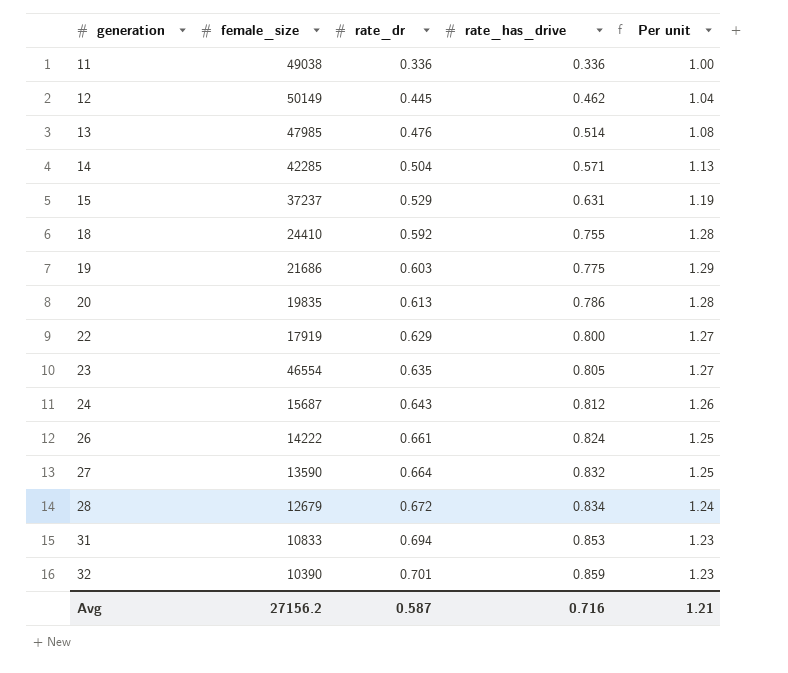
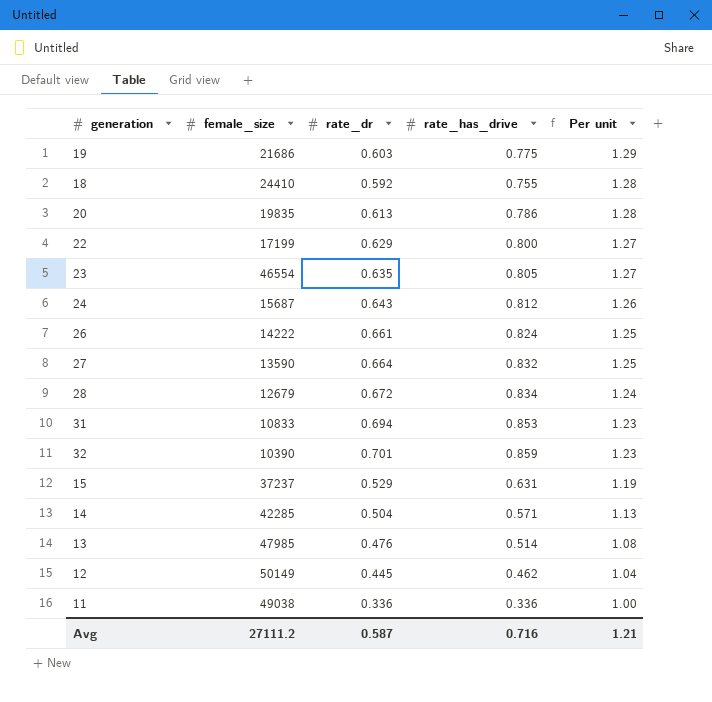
row order: generation ascending -> Per unit descending
22 | female_size: 17919 -> 17199
Avg | female_size: 27156.2 -> 27111.2

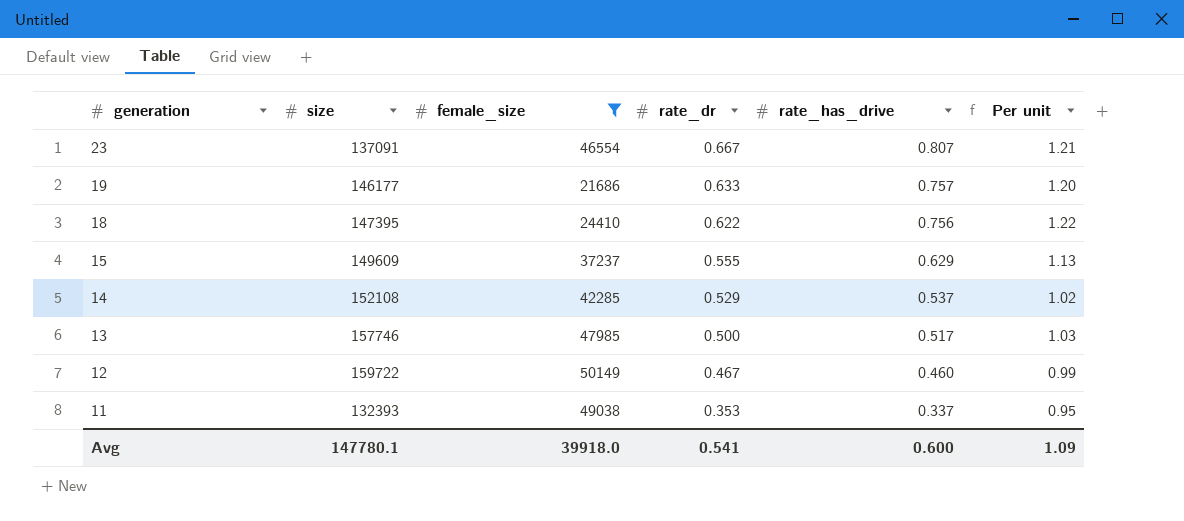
filter: none -> female_size >= 21686
row order: Per unit descending -> generation descending
column size | position: none -> 2
23 | rate_dr: 0.635 -> 0.667
23 | rate_has_drive: 0.805 -> 0.807
23 | Per unit: 1.27 -> 1.21
19 | rate_dr: 0.603 -> 0.633
19 | rate_has_drive: 0.775 -> 0.757
19 | Per unit: 1.29 -> 1.20
18 | rate_dr: 0.592 -> 0.622
18 | rate_has_drive: 0.755 -> 0.756
18 | Per unit: 1.28 -> 1.22
15 | rate_dr: 0.529 -> 0.555
15 | rate_has_drive: 0.631 -> 0.629
15 | Per unit: 1.19 -> 1.13
14 | rate_dr: 0.504 -> 0.529
14 | rate_has_drive: 0.571 -> 0.537
14 | Per unit: 1.13 -> 1.02
13 | rate_dr: 0.476 -> 0.500
13 | rate_has_drive: 0.514 -> 0.517
13 | Per unit: 1.08 -> 1.03
12 | rate_dr: 0.445 -> 0.467
12 | rate_has_drive: 0.462 -> 0.460
12 | Per unit: 1.04 -> 0.99
11 | rate_dr: 0.336 -> 0.353
11 | rate_has_drive: 0.336 -> 0.337
11 | Per unit: 1.00 -> 0.95
Avg | female_size: 27111.2 -> 39918.0
Avg | rate_dr: 0.587 -> 0.541
Avg | rate_has_drive: 0.716 -> 0.600
Avg | Per unit: 1.21 -> 1.09

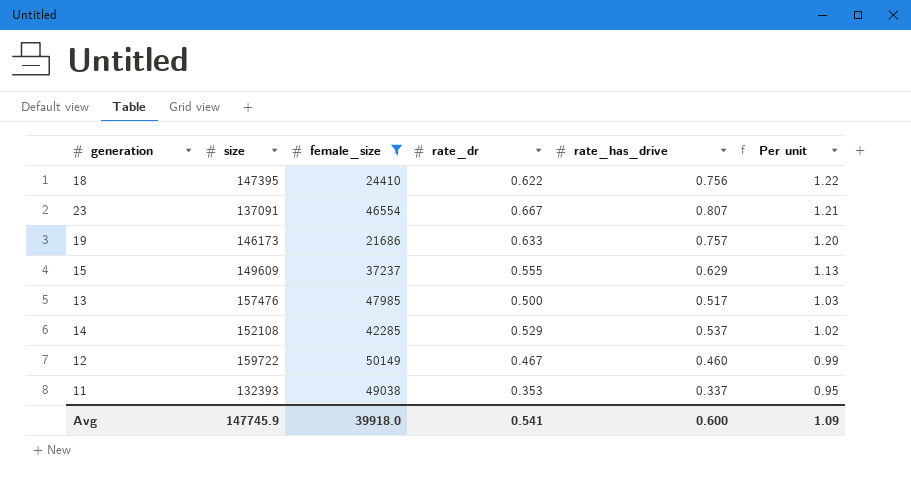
row order: generation descending -> Per unit descending
19 | size: 146177 -> 146173
13 | size: 157746 -> 157476
Avg | size: 147780.1 -> 147745.9

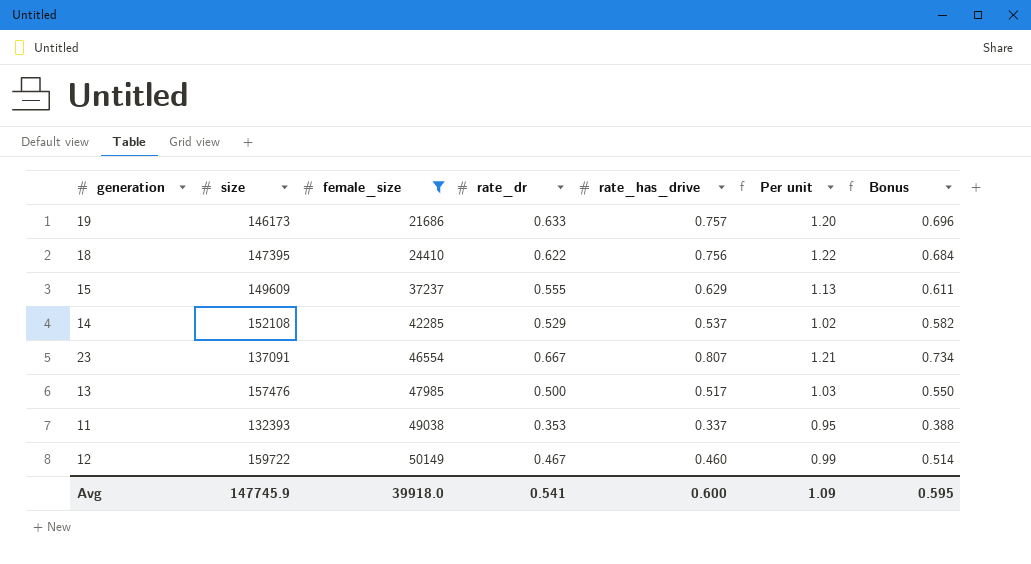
row order: Per unit descending -> female_size ascending
column Bonus | formula: none -> [rate_dr] * 1.1

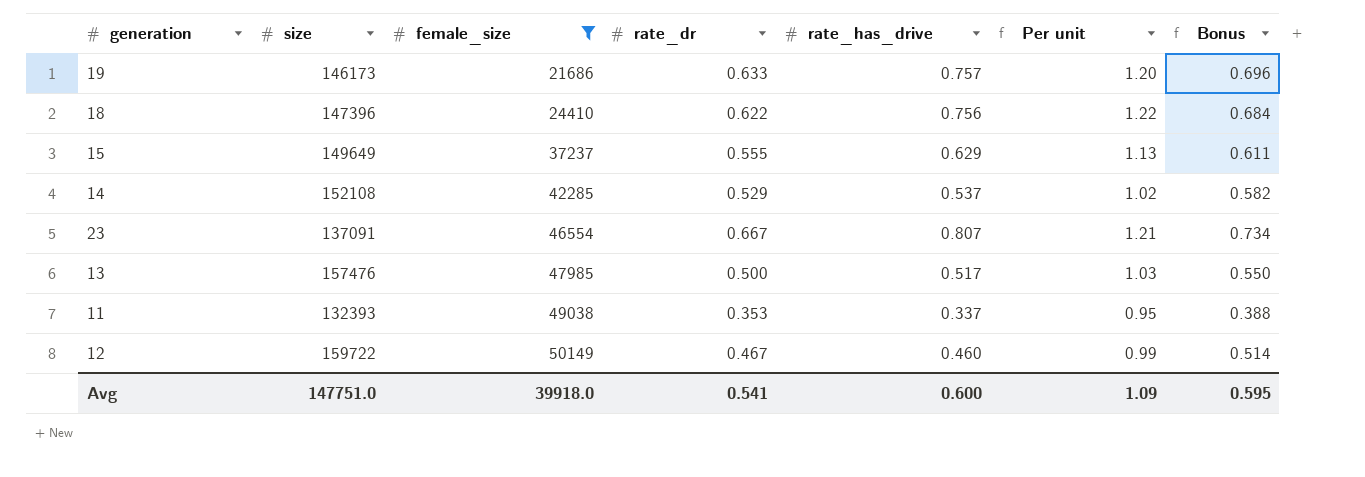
18 | size: 147395 -> 147396
15 | size: 149609 -> 149649
Avg | size: 147745.9 -> 147751.0

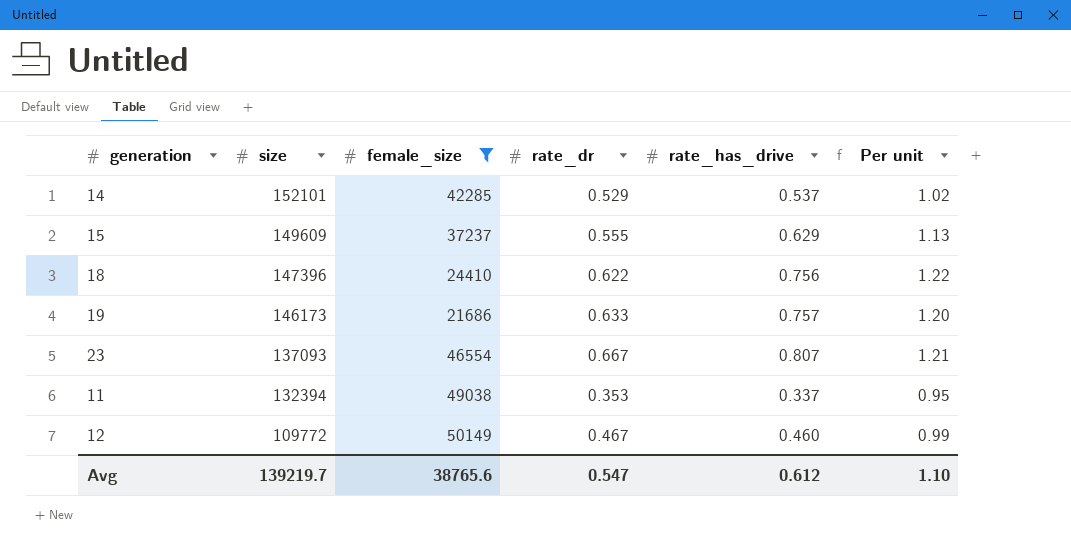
row order: female_size ascending -> size descending
column Bonus | formula: [rate_dr] * 1.1 -> none
row 13: 157476 | 47985 | 0.500 | 0.517 | 1.03 | 0.550 -> none
14 | size: 152108 -> 152101
15 | size: 149649 -> 149609
23 | size: 137091 -> 137093
11 | size: 132393 -> 132394
12 | size: 159722 -> 109772
Avg | size: 147751.0 -> 139219.7
Avg | female_size: 39918.0 -> 38765.6
Avg | rate_dr: 0.541 -> 0.547
Avg | rate_has_drive: 0.600 -> 0.612
Avg | Per unit: 1.09 -> 1.10

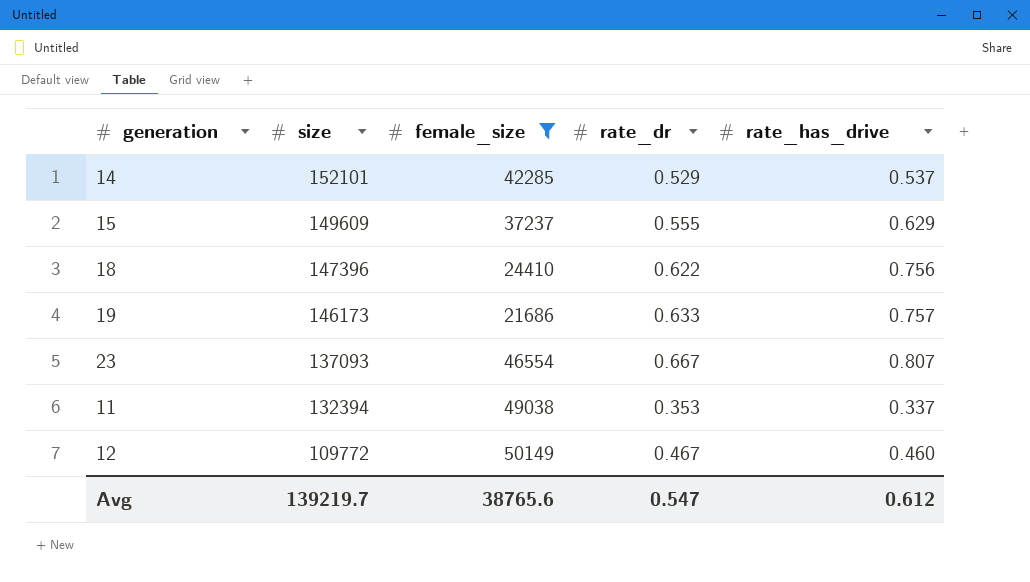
column Per unit | formula: [rate_has_drive] / [rate_dr] -> none

